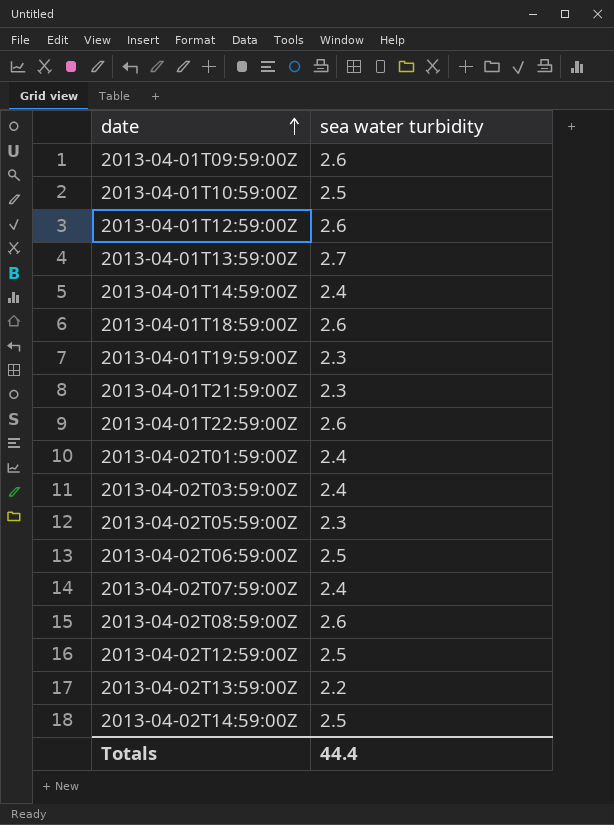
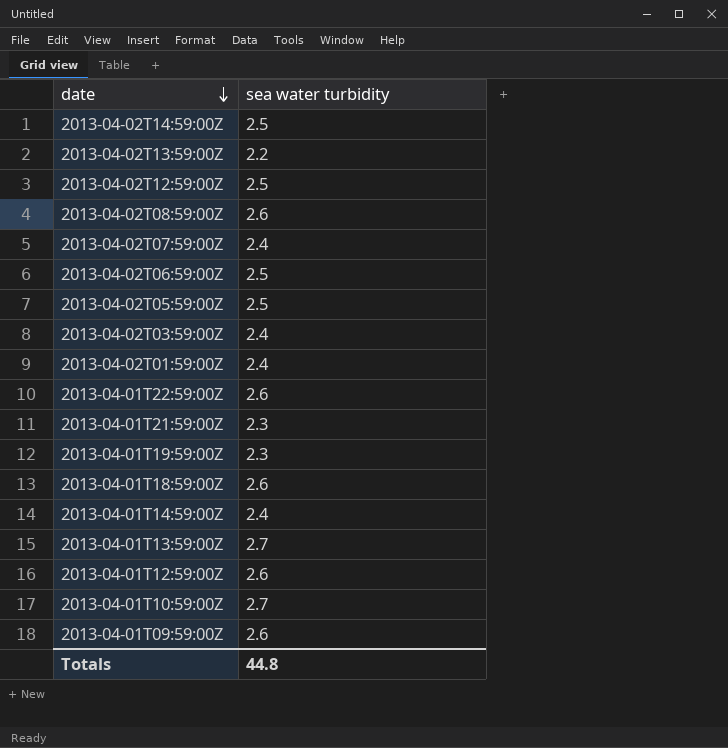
row order: date ascending -> date descending
2013-04-02T05:59:00Z | sea water turbidity: 2.3 -> 2.5
2013-04-01T10:59:00Z | sea water turbidity: 2.5 -> 2.7
Totals | sea water turbidity: 44.4 -> 44.8

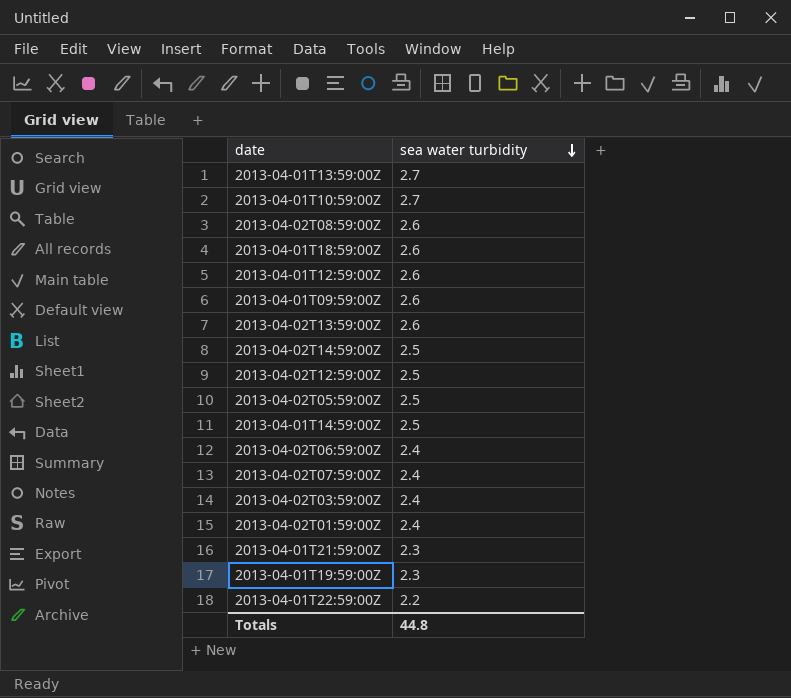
row order: date descending -> sea water turbidity descending
2013-04-02T13:59:00Z | sea water turbidity: 2.2 -> 2.6
2013-04-01T14:59:00Z | sea water turbidity: 2.4 -> 2.5
2013-04-02T06:59:00Z | sea water turbidity: 2.5 -> 2.4
2013-04-01T22:59:00Z | sea water turbidity: 2.6 -> 2.2

